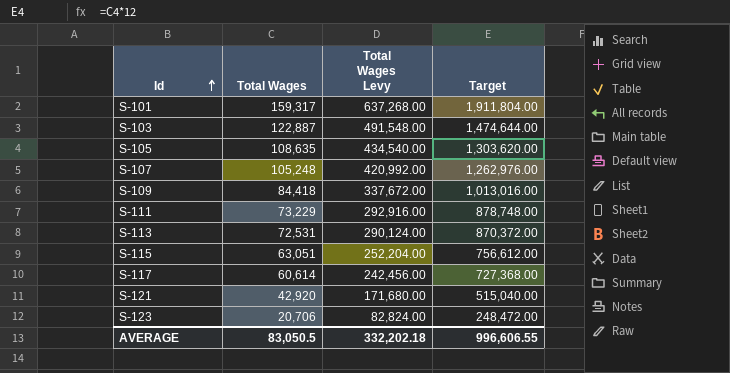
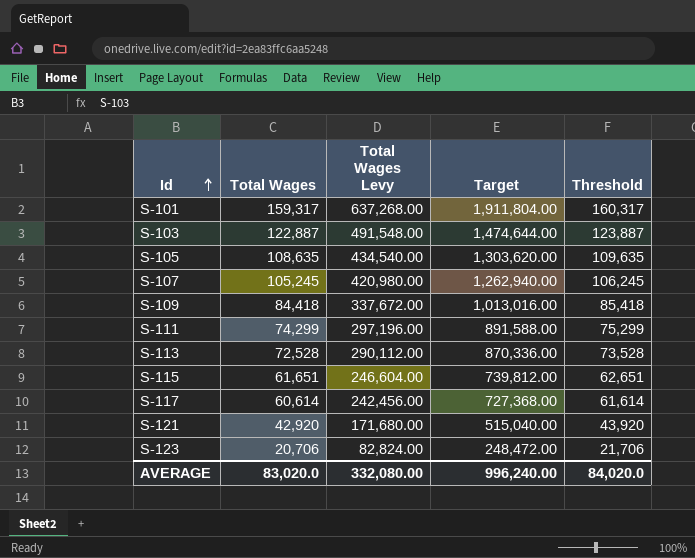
column Threshold | formula: none -> [Total Wages] + 1000
S-107 | Total Wages: 105,248 -> 105,245
S-107 | Total Wages Levy: 420,992.00 -> 420,980.00
S-107 | Target: 1,262,976.00 -> 1,262,940.00
S-111 | Total Wages: 73,229 -> 74,299
S-111 | Total Wages Levy: 292,916.00 -> 297,196.00
S-111 | Target: 878,748.00 -> 891,588.00
S-113 | Total Wages: 72,531 -> 72,528
S-113 | Total Wages Levy: 290,124.00 -> 290,112.00
S-113 | Target: 870,372.00 -> 870,336.00
S-115 | Total Wages: 63,051 -> 61,651
S-115 | Total Wages Levy: 252,204.00 -> 246,604.00
S-115 | Target: 756,612.00 -> 739,812.00
AVERAGE | Total Wages: 83,050.5 -> 83,020.0
AVERAGE | Total Wages Levy: 332,202.18 -> 332,080.00
AVERAGE | Target: 996,606.55 -> 996,240.00

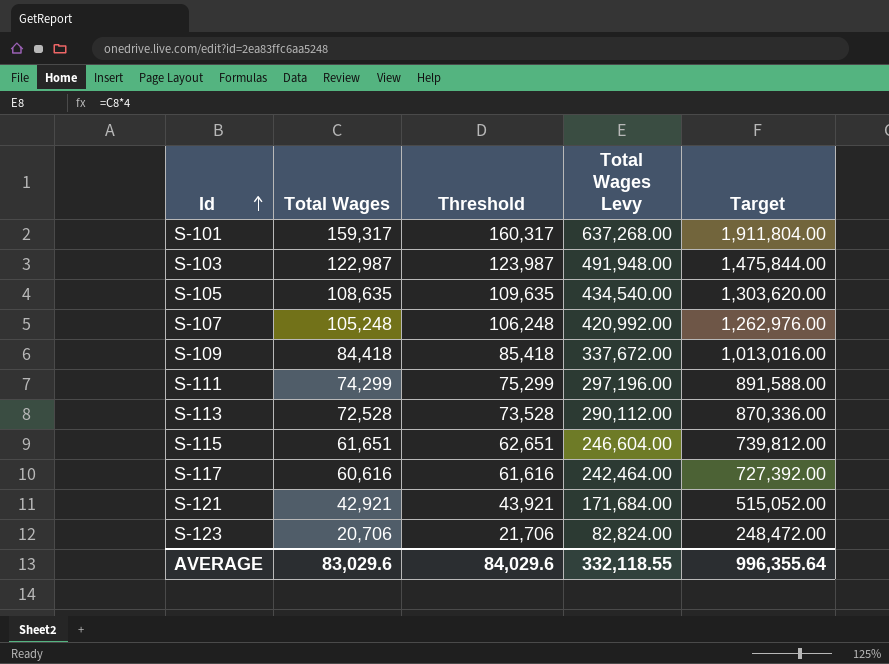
column Threshold | position: 5 -> 3
S-103 | Total Wages: 122,887 -> 122,987
S-103 | Threshold: 123,887 -> 123,987
S-103 | Total Wages Levy: 491,548.00 -> 491,948.00
S-103 | Target: 1,474,644.00 -> 1,475,844.00
S-107 | Total Wages: 105,245 -> 105,248
S-107 | Threshold: 106,245 -> 106,248
S-107 | Total Wages Levy: 420,980.00 -> 420,992.00
S-107 | Target: 1,262,940.00 -> 1,262,976.00
S-117 | Total Wages: 60,614 -> 60,616
S-117 | Threshold: 61,614 -> 61,616
S-117 | Total Wages Levy: 242,456.00 -> 242,464.00
S-117 | Target: 727,368.00 -> 727,392.00
S-121 | Total Wages: 42,920 -> 42,921
S-121 | Threshold: 43,920 -> 43,921
S-121 | Total Wages Levy: 171,680.00 -> 171,684.00
S-121 | Target: 515,040.00 -> 515,052.00
AVERAGE | Total Wages: 83,020.0 -> 83,029.6
AVERAGE | Threshold: 84,020.0 -> 84,029.6
AVERAGE | Total Wages Levy: 332,080.00 -> 332,118.55
AVERAGE | Target: 996,240.00 -> 996,355.64

